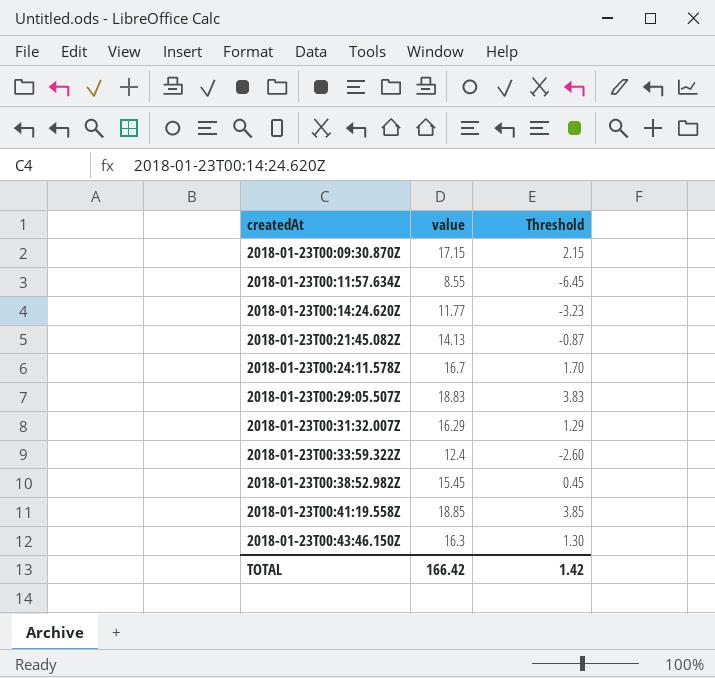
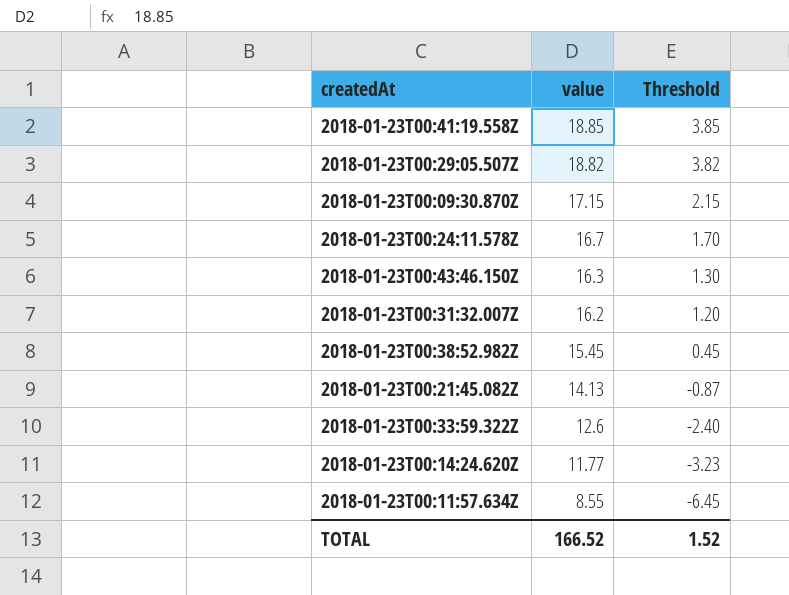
row order: createdAt ascending -> value descending
2018-01-23T00:29:05.507Z | value: 18.83 -> 18.82
2018-01-23T00:29:05.507Z | Threshold: 3.83 -> 3.82
2018-01-23T00:31:32.007Z | value: 16.29 -> 16.2
2018-01-23T00:31:32.007Z | Threshold: 1.29 -> 1.20
2018-01-23T00:33:59.322Z | value: 12.4 -> 12.6
2018-01-23T00:33:59.322Z | Threshold: -2.60 -> -2.40
TOTAL | value: 166.42 -> 166.52
TOTAL | Threshold: 1.42 -> 1.52

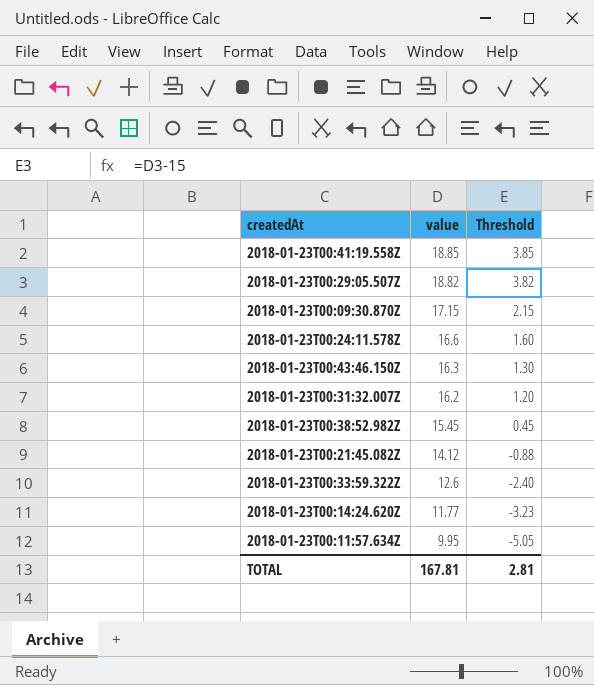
2018-01-23T00:24:11.578Z | value: 16.7 -> 16.6
2018-01-23T00:24:11.578Z | Threshold: 1.70 -> 1.60
2018-01-23T00:21:45.082Z | value: 14.13 -> 14.12
2018-01-23T00:21:45.082Z | Threshold: -0.87 -> -0.88
2018-01-23T00:11:57.634Z | value: 8.55 -> 9.95
2018-01-23T00:11:57.634Z | Threshold: -6.45 -> -5.05
TOTAL | value: 166.52 -> 167.81
TOTAL | Threshold: 1.52 -> 2.81

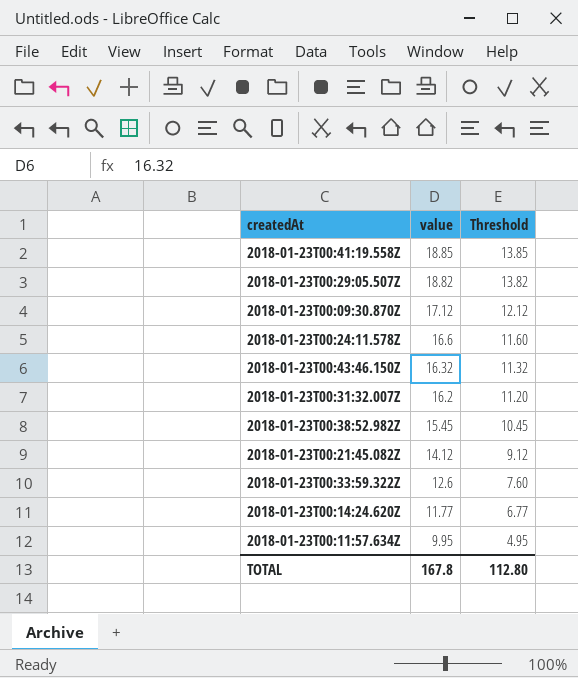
column Threshold | formula: [value] - 15 -> [value] - 5
2018-01-23T00:09:30.870Z | value: 17.15 -> 17.12
2018-01-23T00:43:46.150Z | value: 16.3 -> 16.32
TOTAL | value: 167.81 -> 167.8
TOTAL | Threshold: 2.81 -> 112.80

